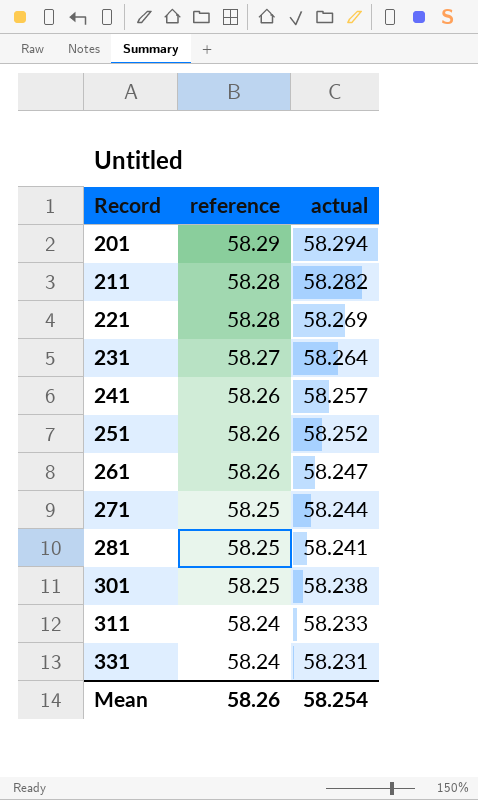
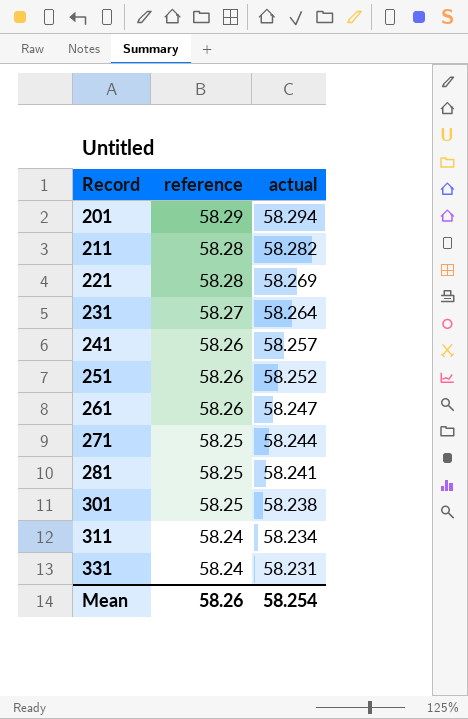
311 | actual: 58.233 -> 58.234

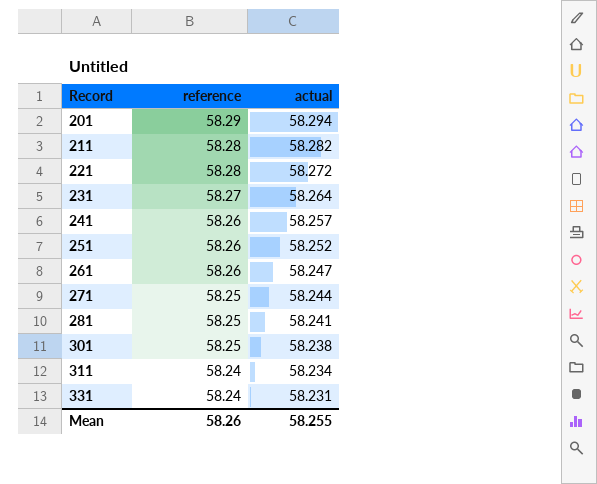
221 | actual: 58.269 -> 58.272
Mean | actual: 58.254 -> 58.255

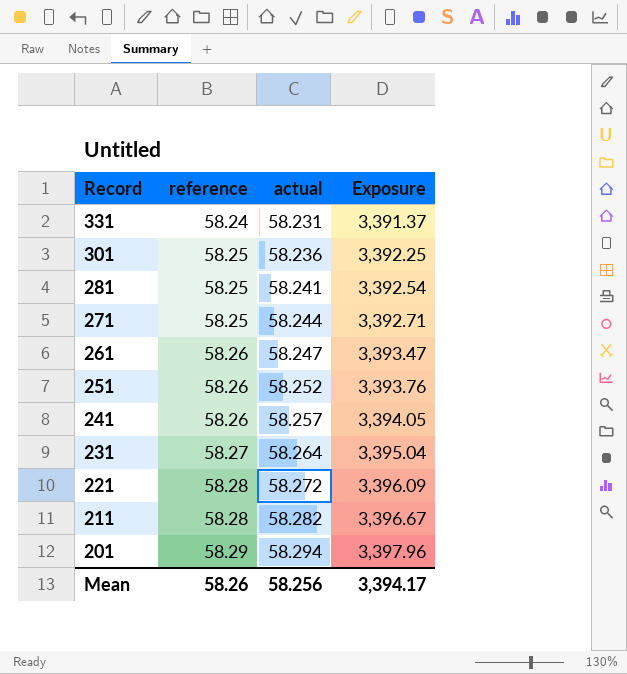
row order: Record ascending -> Record descending
column Exposure | formula: none -> [reference] * [actual]
row 311: 58.24 | 58.234 -> none
301 | actual: 58.238 -> 58.236
Mean | actual: 58.255 -> 58.256

